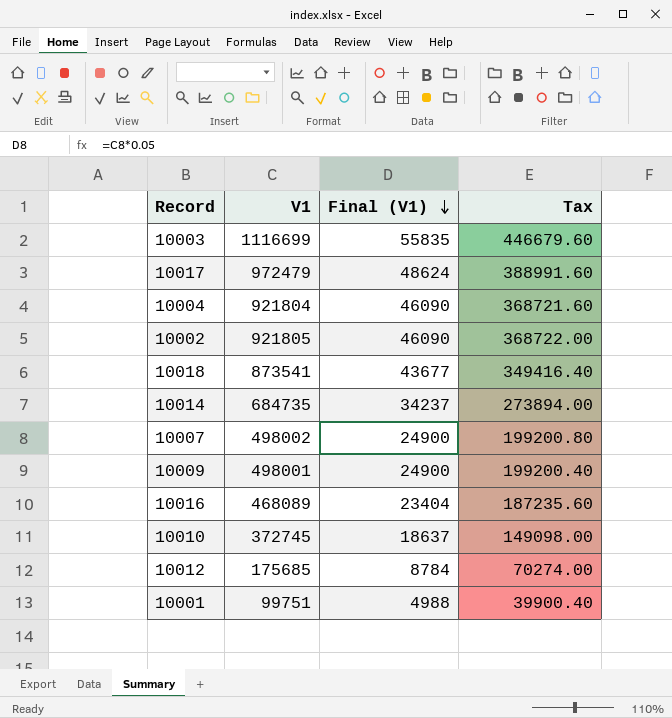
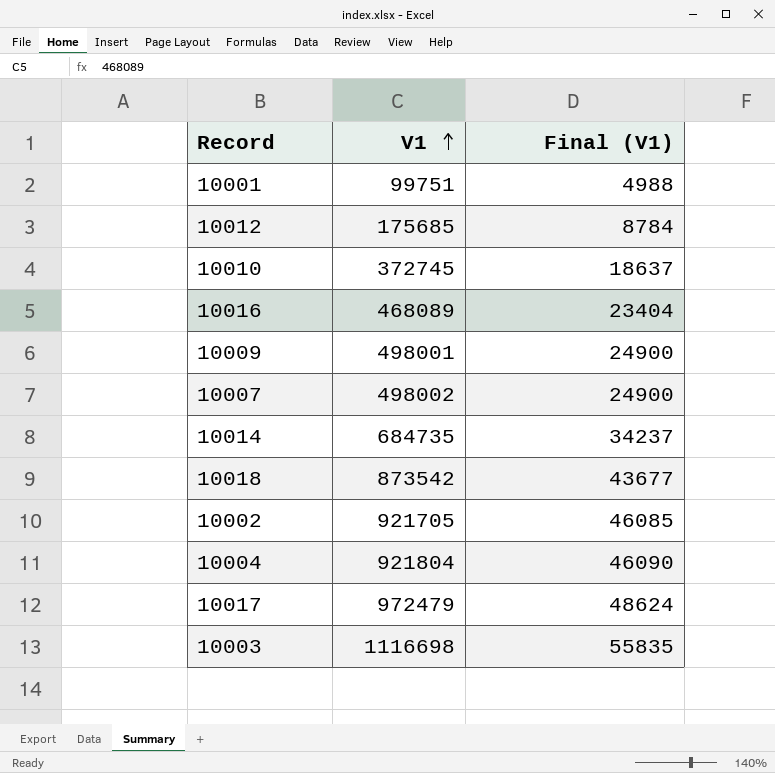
row order: Final (V1) descending -> V1 ascending
column Tax | formula: [V1] * 0.4 -> none
10018 | V1: 873541 -> 873542
10002 | V1: 921805 -> 921705
10002 | Final (V1): 46090 -> 46085
10003 | V1: 1116699 -> 1116698

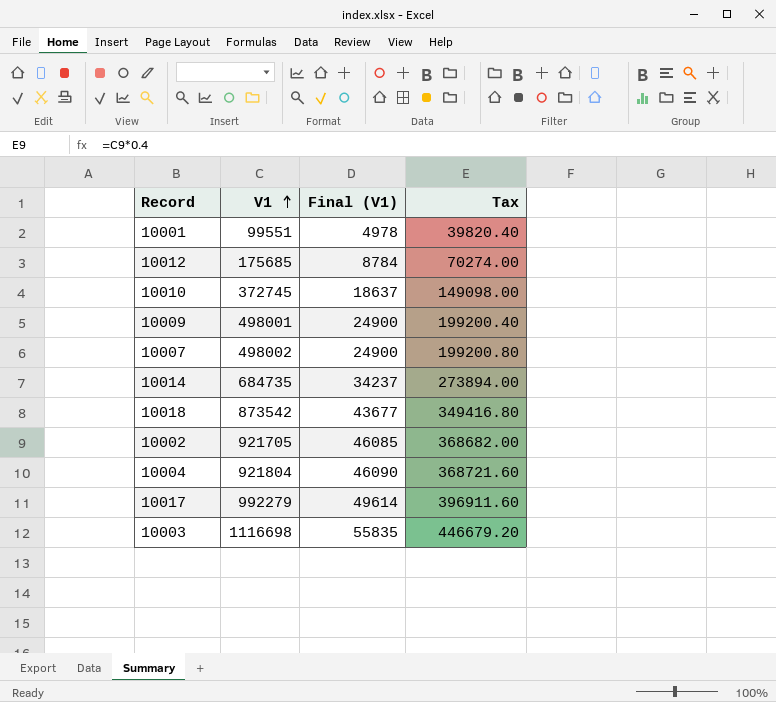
column Tax | formula: none -> [V1] * 0.4
row 10016: 468089 | 23404 -> none
10001 | V1: 99751 -> 99551
10001 | Final (V1): 4988 -> 4978
10017 | V1: 972479 -> 992279
10017 | Final (V1): 48624 -> 49614

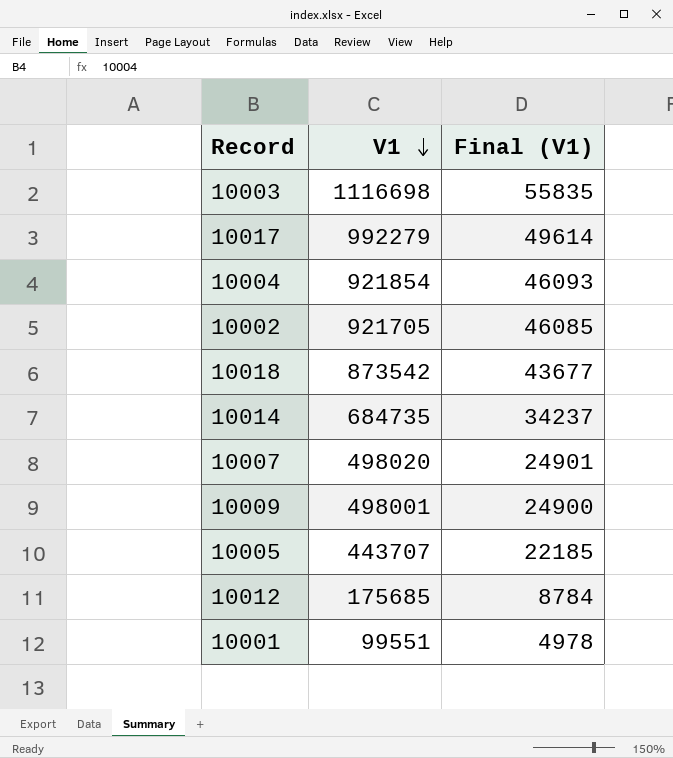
row order: V1 ascending -> V1 descending
column Tax | formula: [V1] * 0.4 -> none
row 10010: 372745 | 18637 | 149098.00 -> none
10004 | V1: 921804 -> 921854
10004 | Final (V1): 46090 -> 46093
10007 | V1: 498002 -> 498020
10007 | Final (V1): 24900 -> 24901
row 10005: none -> 443707 | 22185

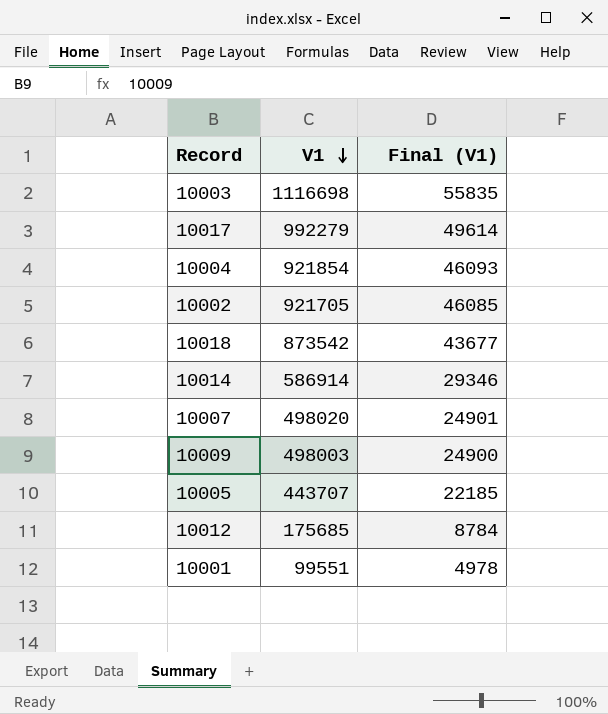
10014 | V1: 684735 -> 586914
10014 | Final (V1): 34237 -> 29346
10009 | V1: 498001 -> 498003

